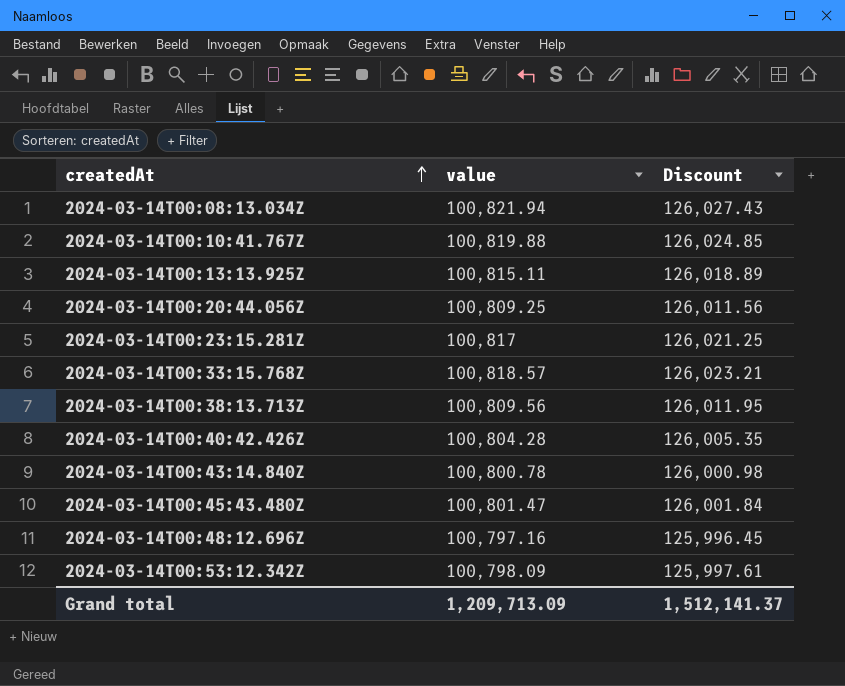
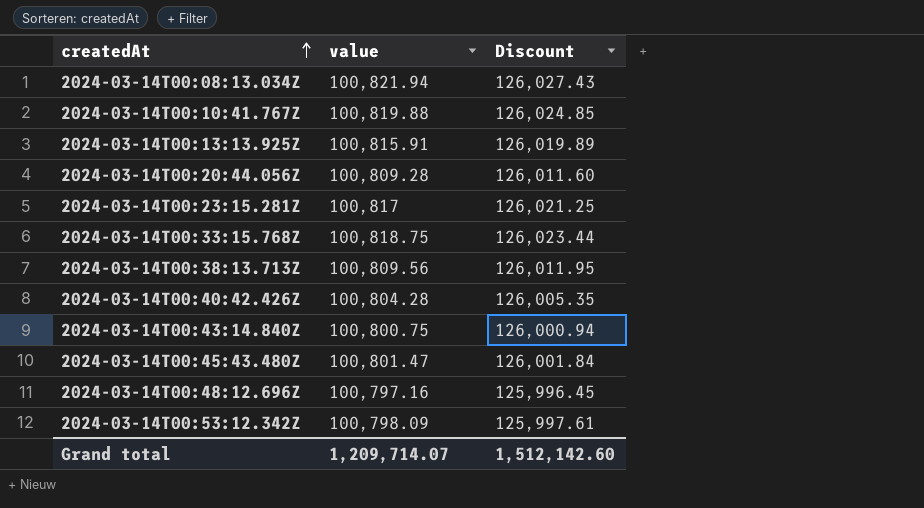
2024-03-14T00:13:13.925Z | value: 100,815.11 -> 100,815.91
2024-03-14T00:13:13.925Z | Discount: 126,018.89 -> 126,019.89
2024-03-14T00:20:44.056Z | value: 100,809.25 -> 100,809.28
2024-03-14T00:20:44.056Z | Discount: 126,011.56 -> 126,011.60
2024-03-14T00:33:15.768Z | value: 100,818.57 -> 100,818.75
2024-03-14T00:33:15.768Z | Discount: 126,023.21 -> 126,023.44
2024-03-14T00:43:14.840Z | value: 100,800.78 -> 100,800.75
2024-03-14T00:43:14.840Z | Discount: 126,000.98 -> 126,000.94
Grand total | value: 1,209,713.09 -> 1,209,714.07
Grand total | Discount: 1,512,141.37 -> 1,512,142.60

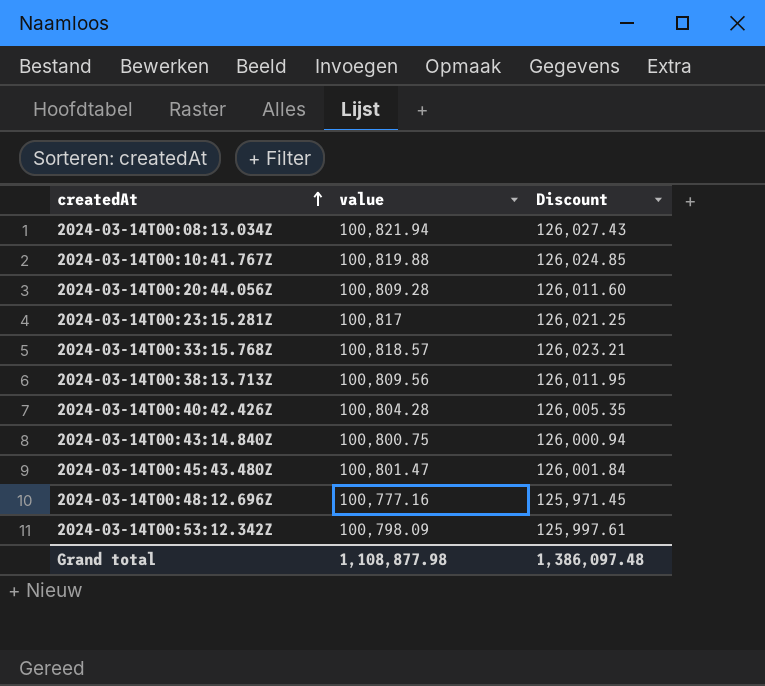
row 2024-03-14T00:13:13.925Z: 100,815.91 | 126,019.89 -> none
2024-03-14T00:33:15.768Z | value: 100,818.75 -> 100,818.57
2024-03-14T00:33:15.768Z | Discount: 126,023.44 -> 126,023.21
2024-03-14T00:48:12.696Z | value: 100,797.16 -> 100,777.16
2024-03-14T00:48:12.696Z | Discount: 125,996.45 -> 125,971.45
Grand total | value: 1,209,714.07 -> 1,108,877.98
Grand total | Discount: 1,512,142.60 -> 1,386,097.48

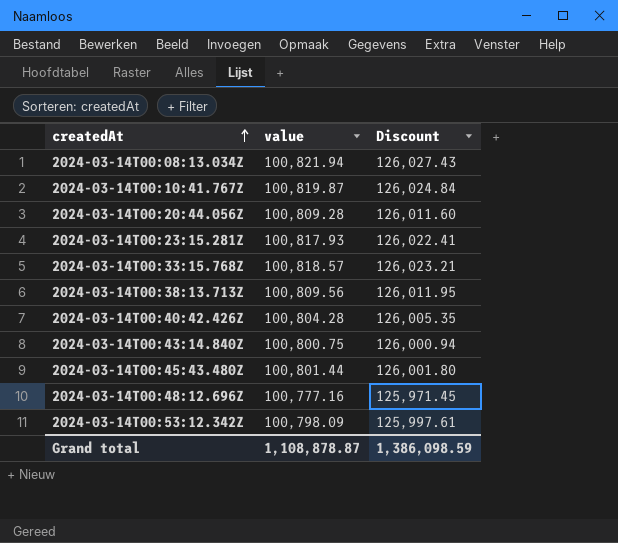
2024-03-14T00:10:41.767Z | value: 100,819.88 -> 100,819.87
2024-03-14T00:10:41.767Z | Discount: 126,024.85 -> 126,024.84
2024-03-14T00:23:15.281Z | value: 100,817 -> 100,817.93
2024-03-14T00:23:15.281Z | Discount: 126,021.25 -> 126,022.41
2024-03-14T00:45:43.480Z | value: 100,801.47 -> 100,801.44
2024-03-14T00:45:43.480Z | Discount: 126,001.84 -> 126,001.80
Grand total | value: 1,108,877.98 -> 1,108,878.87
Grand total | Discount: 1,386,097.48 -> 1,386,098.59

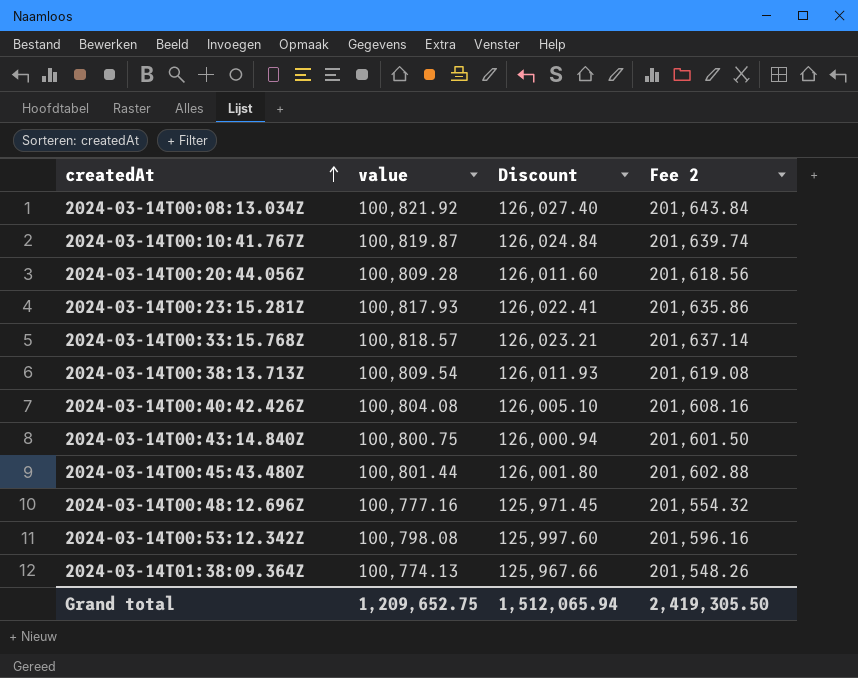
column Fee 2 | formula: none -> [value] * 2
2024-03-14T00:08:13.034Z | value: 100,821.94 -> 100,821.92
2024-03-14T00:08:13.034Z | Discount: 126,027.43 -> 126,027.40
2024-03-14T00:38:13.713Z | value: 100,809.56 -> 100,809.54
2024-03-14T00:38:13.713Z | Discount: 126,011.95 -> 126,011.93
2024-03-14T00:40:42.426Z | value: 100,804.28 -> 100,804.08
2024-03-14T00:40:42.426Z | Discount: 126,005.35 -> 126,005.10
2024-03-14T00:53:12.342Z | value: 100,798.09 -> 100,798.08
2024-03-14T00:53:12.342Z | Discount: 125,997.61 -> 125,997.60
row 2024-03-14T01:38:09.364Z: none -> 100,774.13 | 125,967.66 | 201,548.26
Grand total | value: 1,108,878.87 -> 1,209,652.75
Grand total | Discount: 1,386,098.59 -> 1,512,065.94

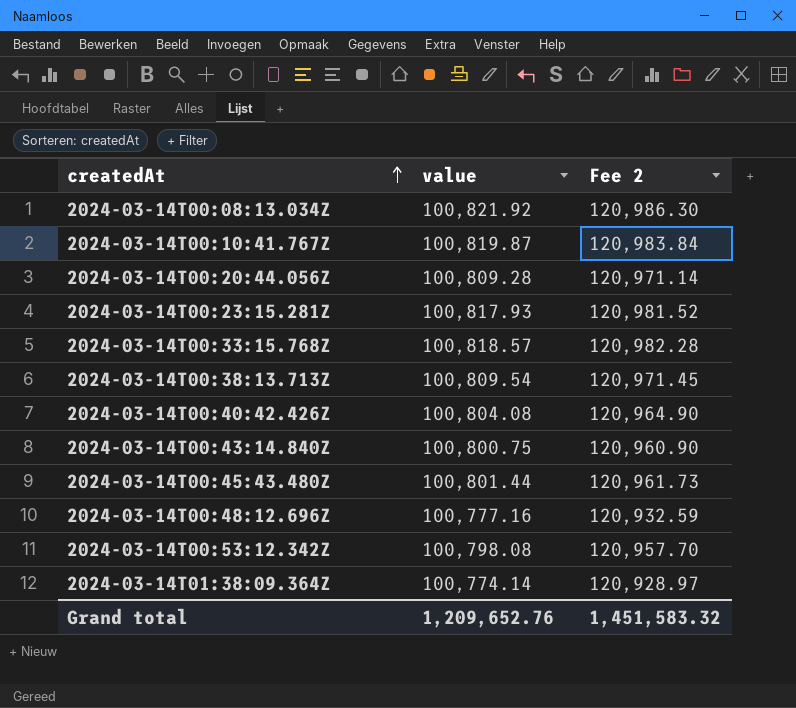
column Discount | formula: [value] * 1.25 -> none
column Fee 2 | formula: [value] * 2 -> [value] * 1.2
2024-03-14T01:38:09.364Z | value: 100,774.13 -> 100,774.14
Grand total | value: 1,209,652.75 -> 1,209,652.76
Grand total | Fee 2: 2,419,305.50 -> 1,451,583.32

